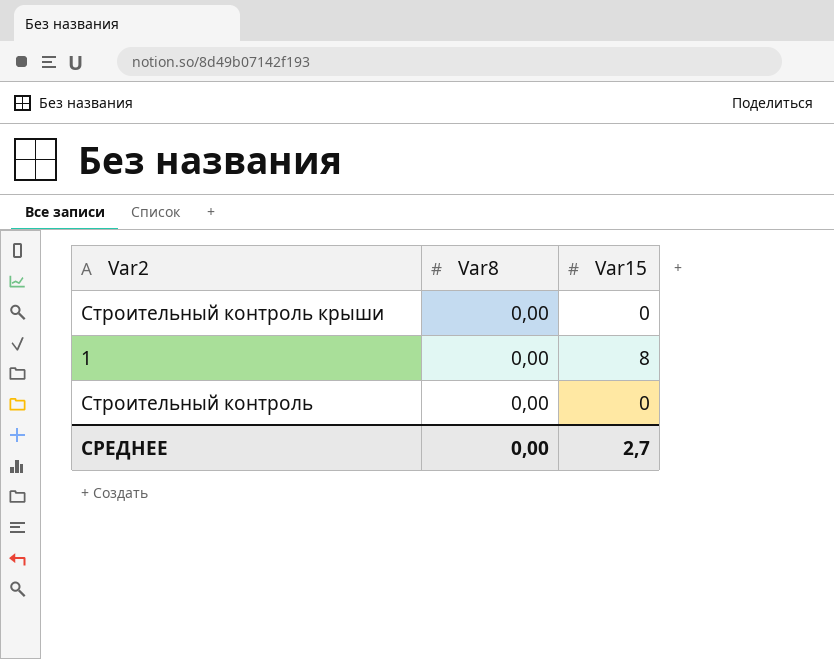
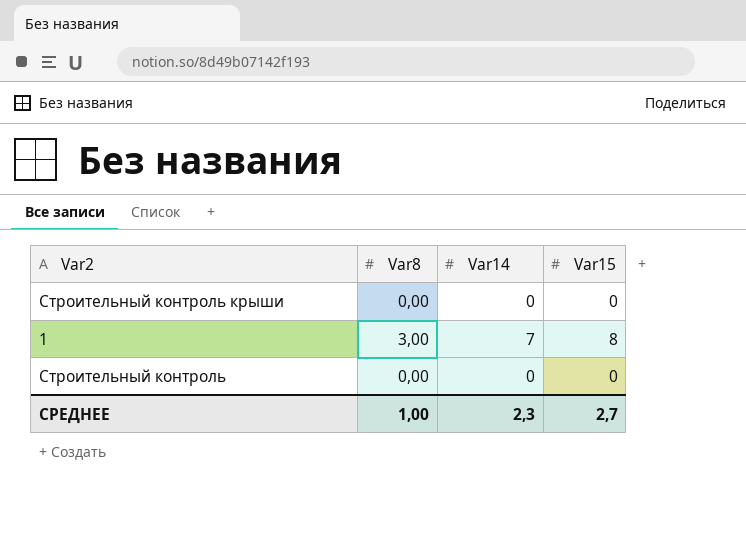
column Var14 | position: none -> 3
1 | Var8: 0,00 -> 3,00
СРЕДНЕЕ | Var8: 0,00 -> 1,00

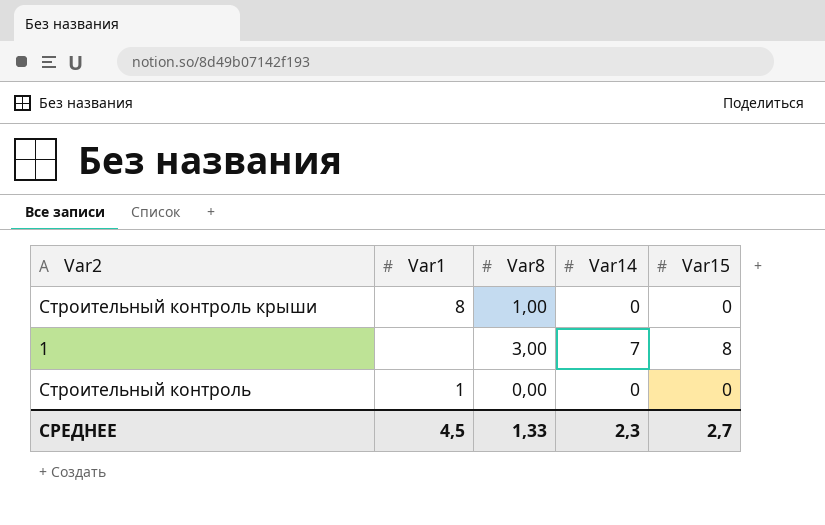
column Var1 | position: none -> 2
Строительный контроль крыши | Var8: 0,00 -> 1,00
СРЕДНЕЕ | Var8: 1,00 -> 1,33

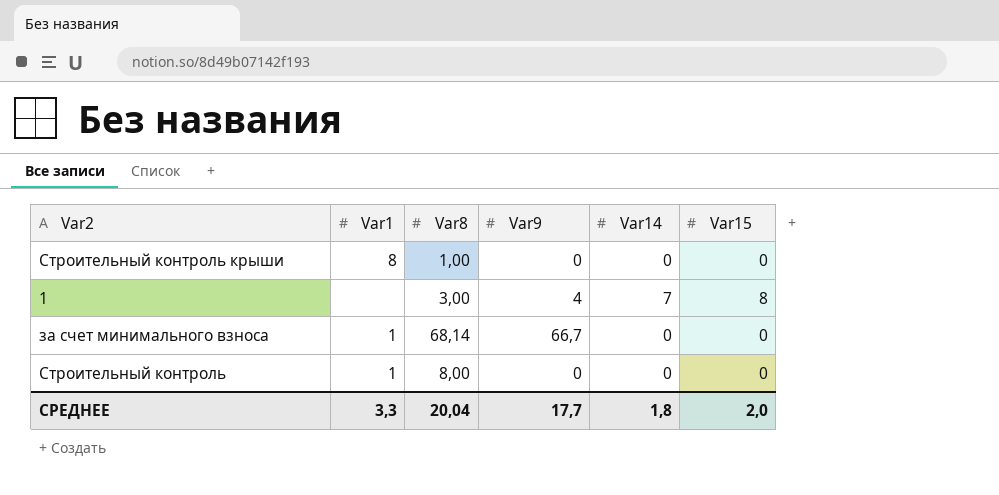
column Var9 | position: none -> 4
row за счет минимального взноса: none -> 1 | 68,14 | 66,7 | 0 | 0
Строительный контроль | Var8: 0,00 -> 8,00
СРЕДНЕЕ | Var1: 4,5 -> 3,3
СРЕДНЕЕ | Var8: 1,33 -> 20,04
СРЕДНЕЕ | Var14: 2,3 -> 1,8
СРЕДНЕЕ | Var15: 2,7 -> 2,0

